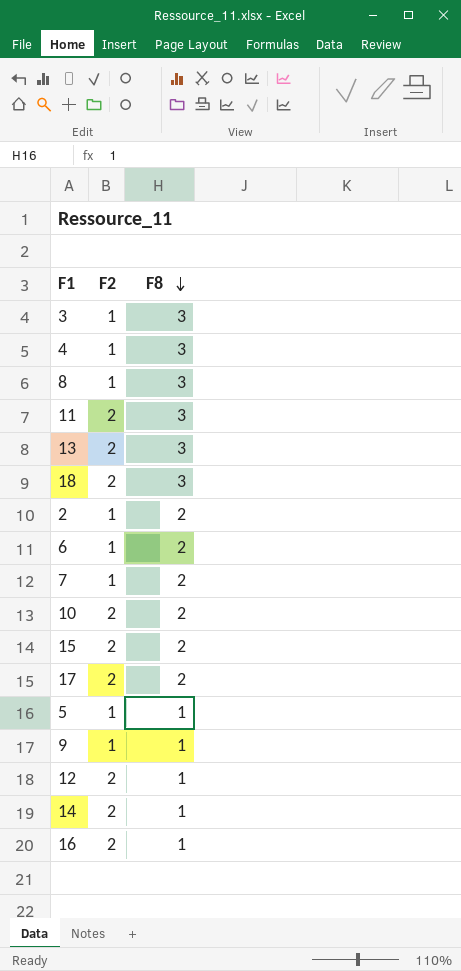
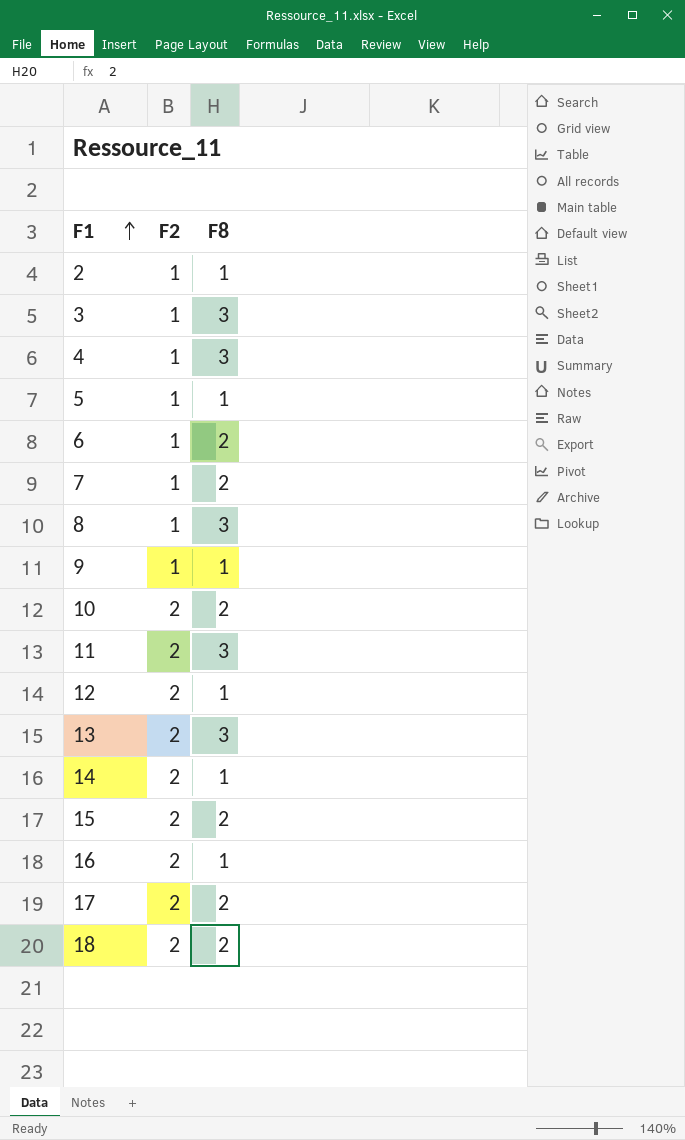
row order: F8 descending -> F1 ascending
2 | F8: 2 -> 1
18 | F8: 3 -> 2

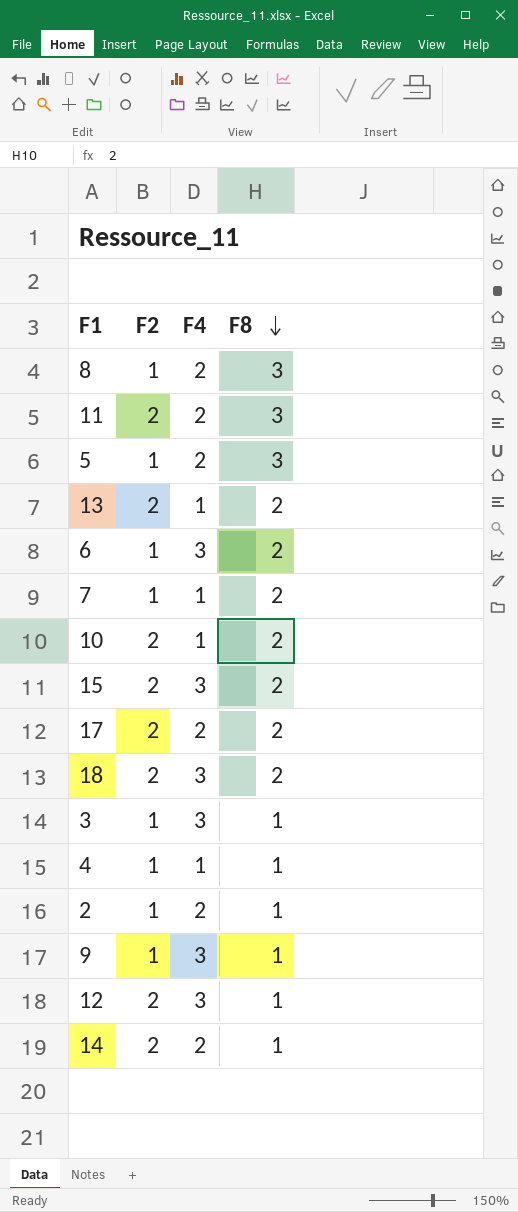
row order: F1 ascending -> F8 descending
column F4 | position: none -> 3
row 16: 2 | 1 -> none
5 | F8: 1 -> 3
13 | F8: 3 -> 2
3 | F8: 3 -> 1
4 | F8: 3 -> 1

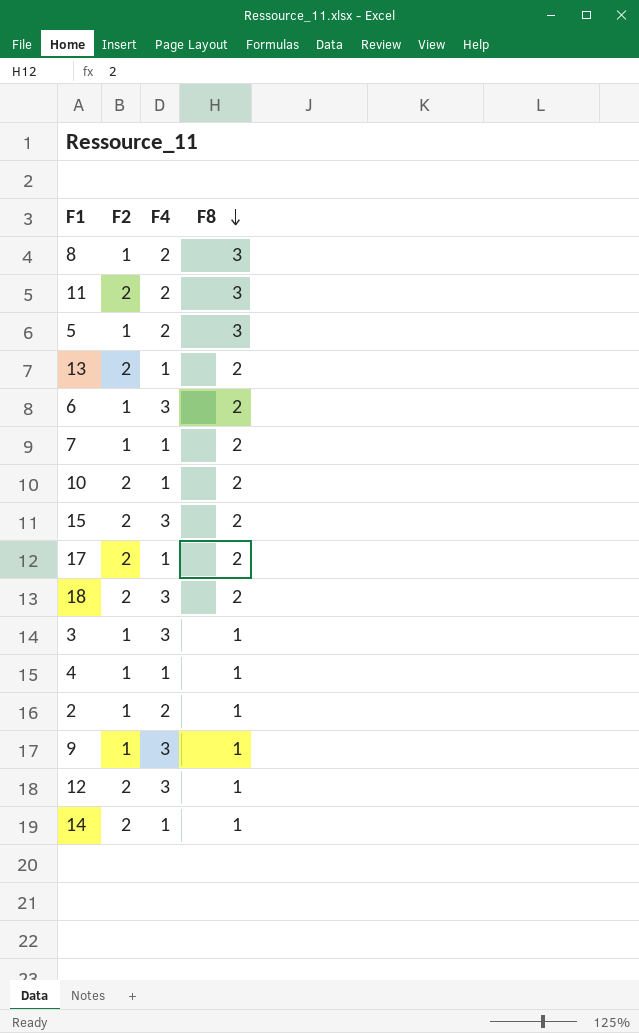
17 | F4: 2 -> 1
14 | F4: 2 -> 1

